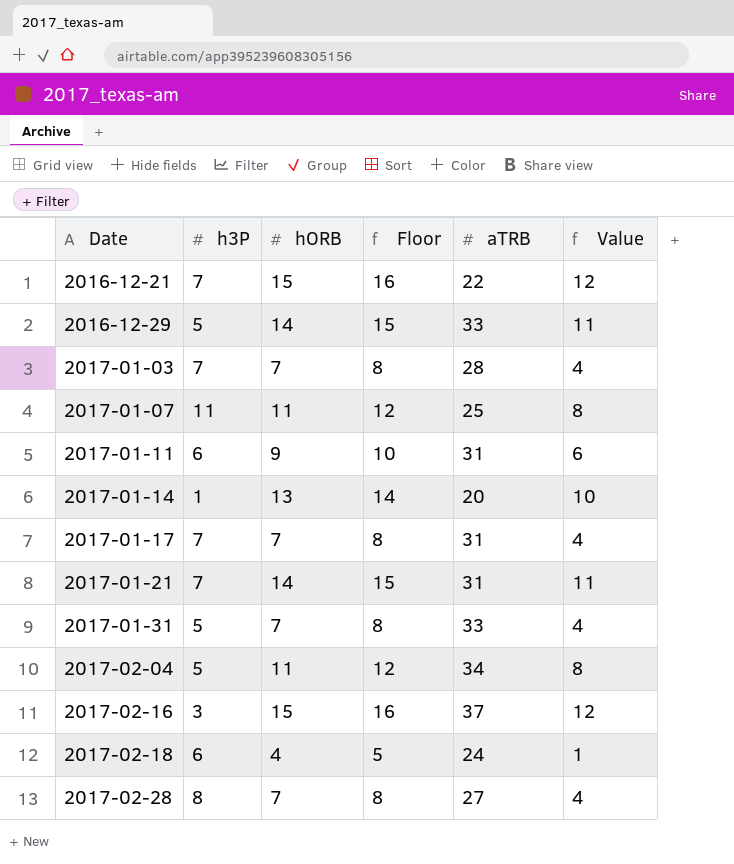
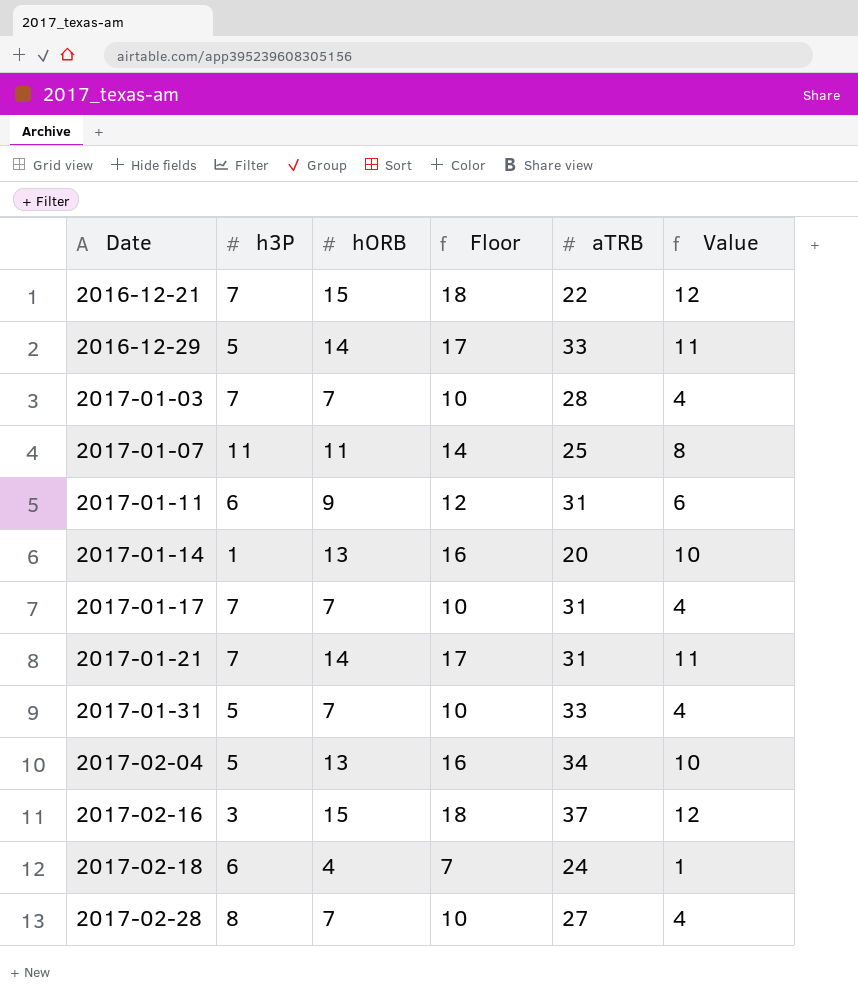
column Floor | formula: [hORB] + 1 -> [hORB] + 3
2017-02-04 | hORB: 11 -> 13
2017-02-04 | Value: 8 -> 10

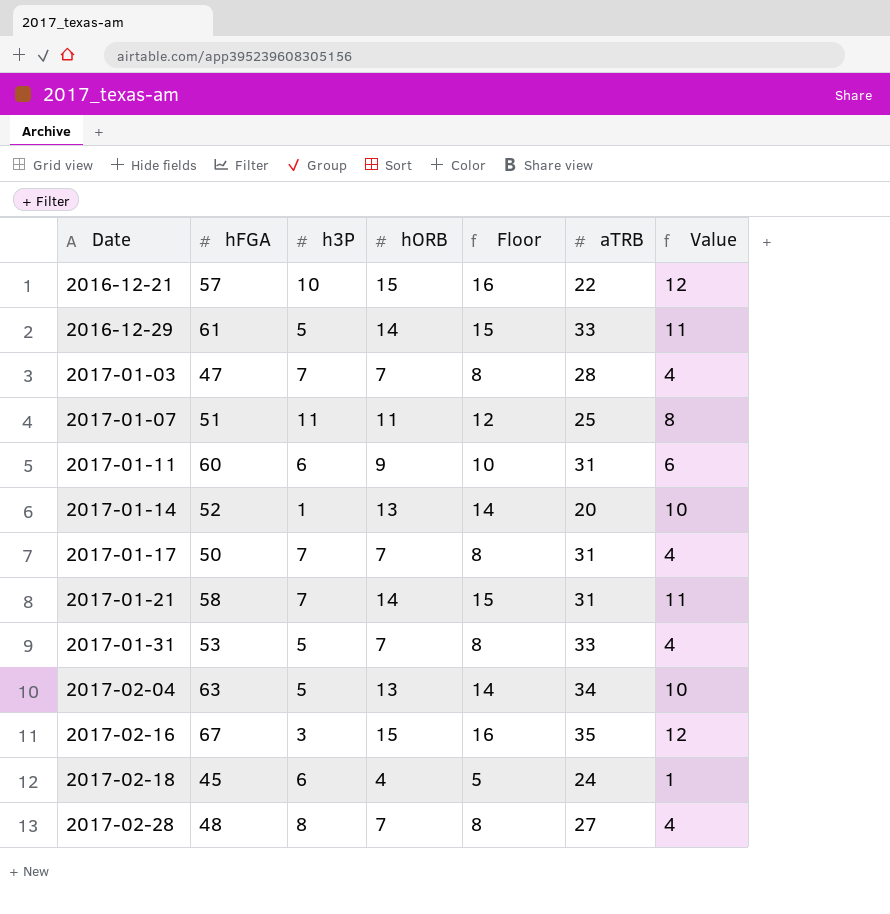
column hFGA | position: none -> 2
column Floor | formula: [hORB] + 3 -> [hORB] + 1
2016-12-21 | h3P: 7 -> 10
2017-02-16 | aTRB: 37 -> 35

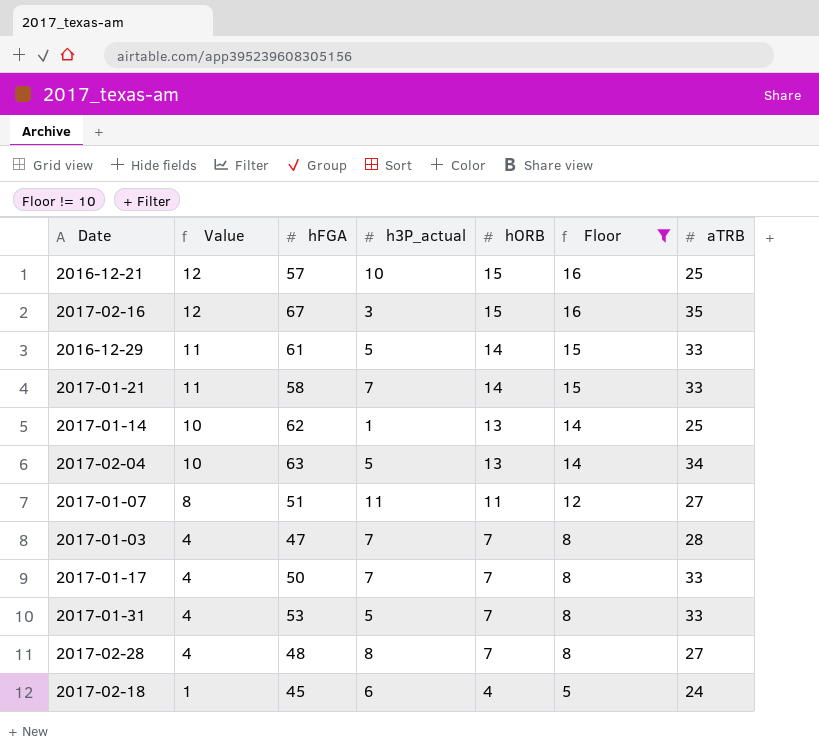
filter: none -> Floor != 10
row order: Date ascending -> Value descending
column Value | position: 7 -> 2
column name: h3P -> h3P_actual
2016-12-21 | aTRB: 22 -> 25
2017-01-21 | aTRB: 31 -> 33
2017-01-14 | hFGA: 52 -> 62
2017-01-14 | aTRB: 20 -> 25
2017-01-07 | aTRB: 25 -> 27
2017-01-17 | aTRB: 31 -> 33

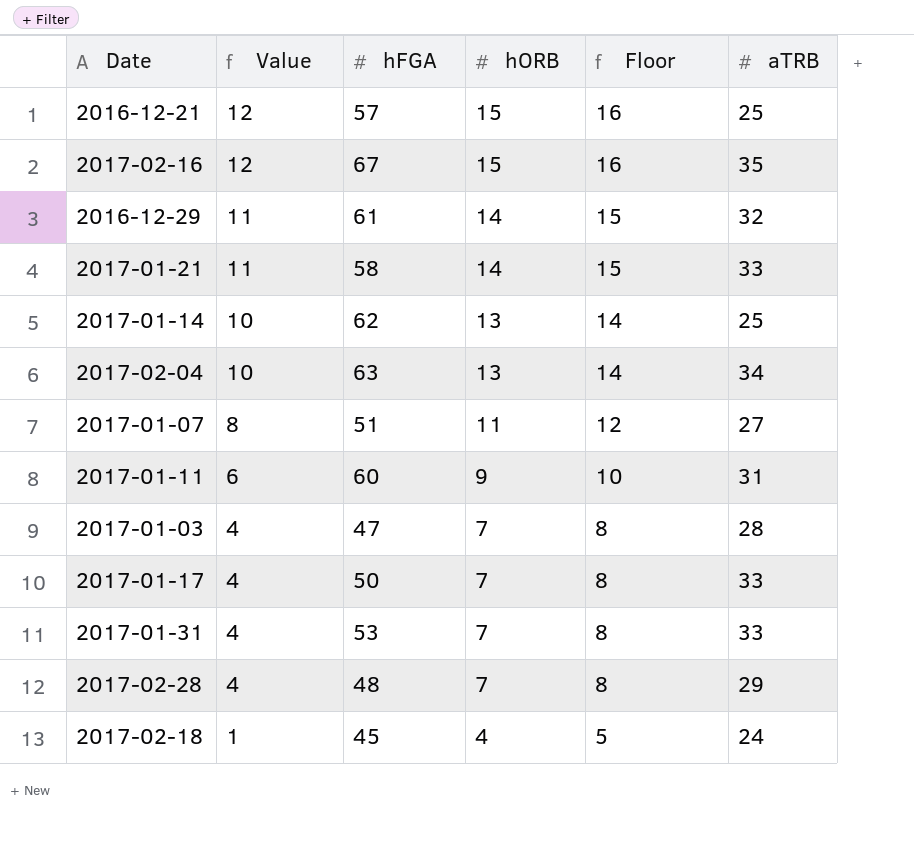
filter: Floor != 10 -> none
column h3P_actual | position: 4 -> none
2016-12-29 | aTRB: 33 -> 32
2017-02-28 | aTRB: 27 -> 29

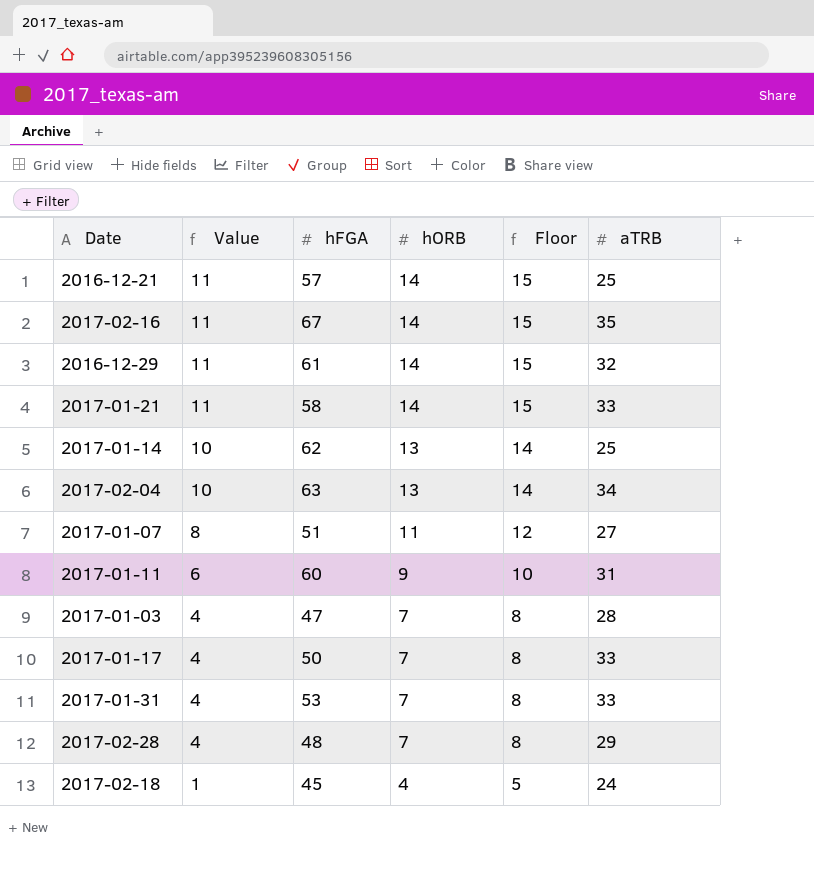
2016-12-21 | Value: 12 -> 11
2016-12-21 | hORB: 15 -> 14
2016-12-21 | Floor: 16 -> 15
2017-02-16 | Value: 12 -> 11
2017-02-16 | hORB: 15 -> 14
2017-02-16 | Floor: 16 -> 15

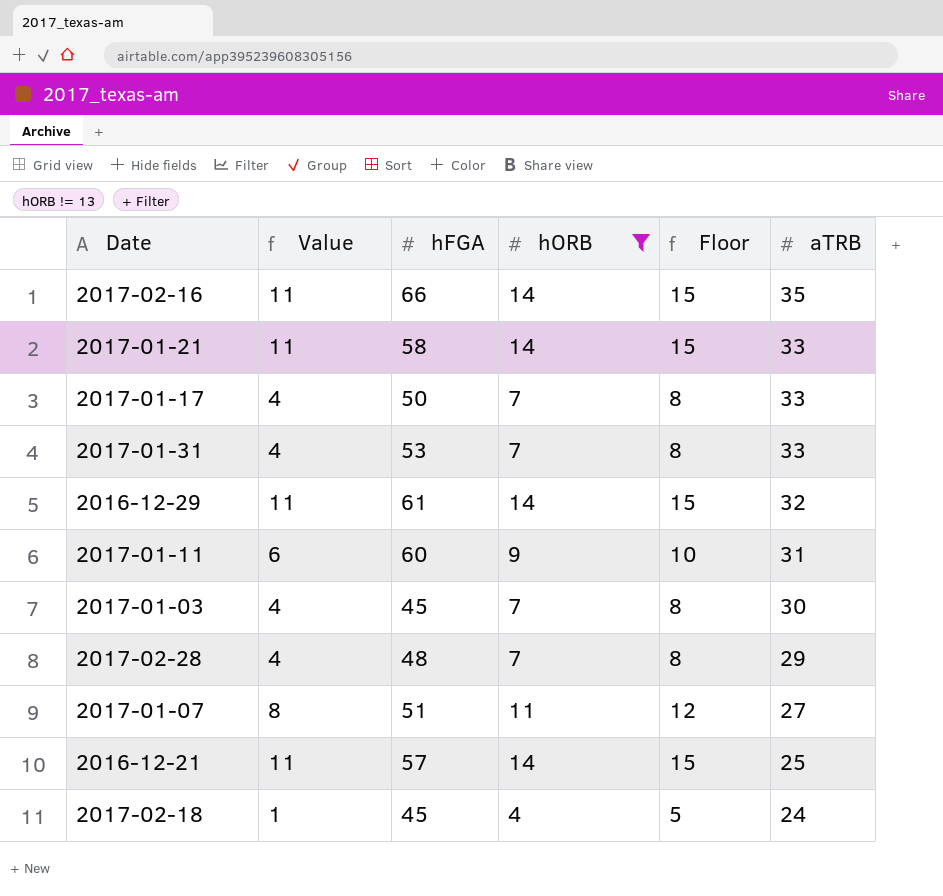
filter: none -> hORB != 13
row order: Value descending -> aTRB descending
2017-02-16 | hFGA: 67 -> 66
2017-01-03 | hFGA: 47 -> 45
2017-01-03 | aTRB: 28 -> 30

